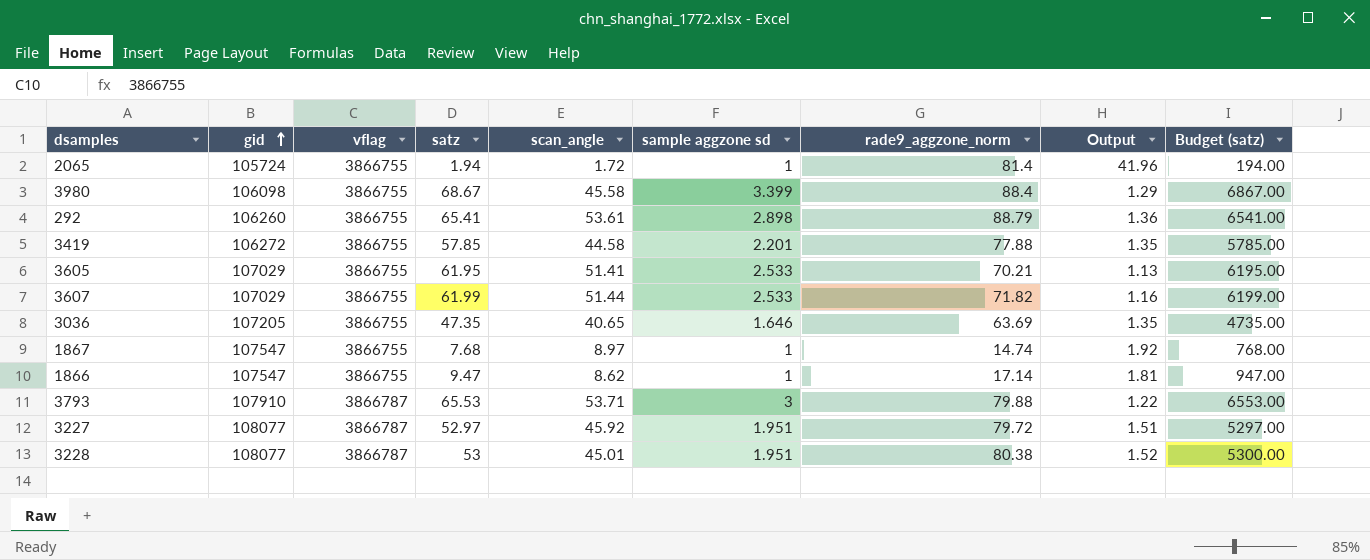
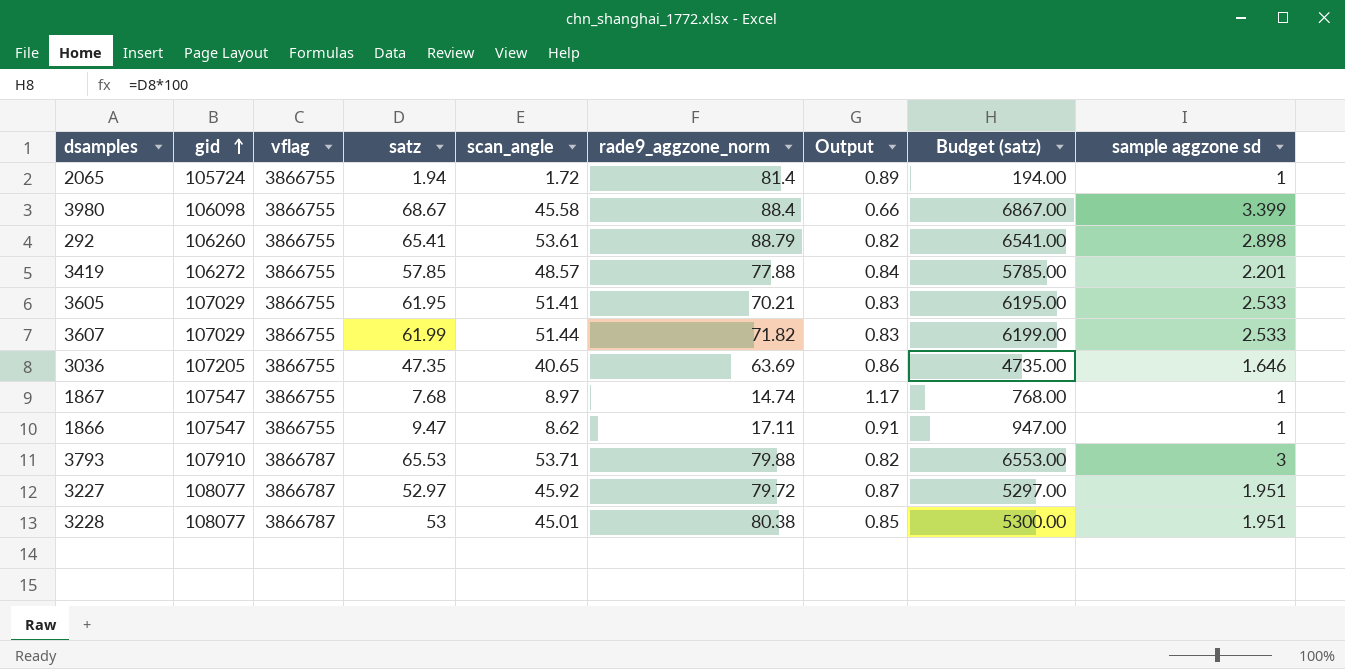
column Output | formula: [rade9_aggzone_norm] / [satz] -> [scan_angle] / [satz]
column sample aggzone sd | position: 6 -> 9
3419 | scan_angle: 44.58 -> 48.57
1866 | rade9_aggzone_norm: 17.14 -> 17.11

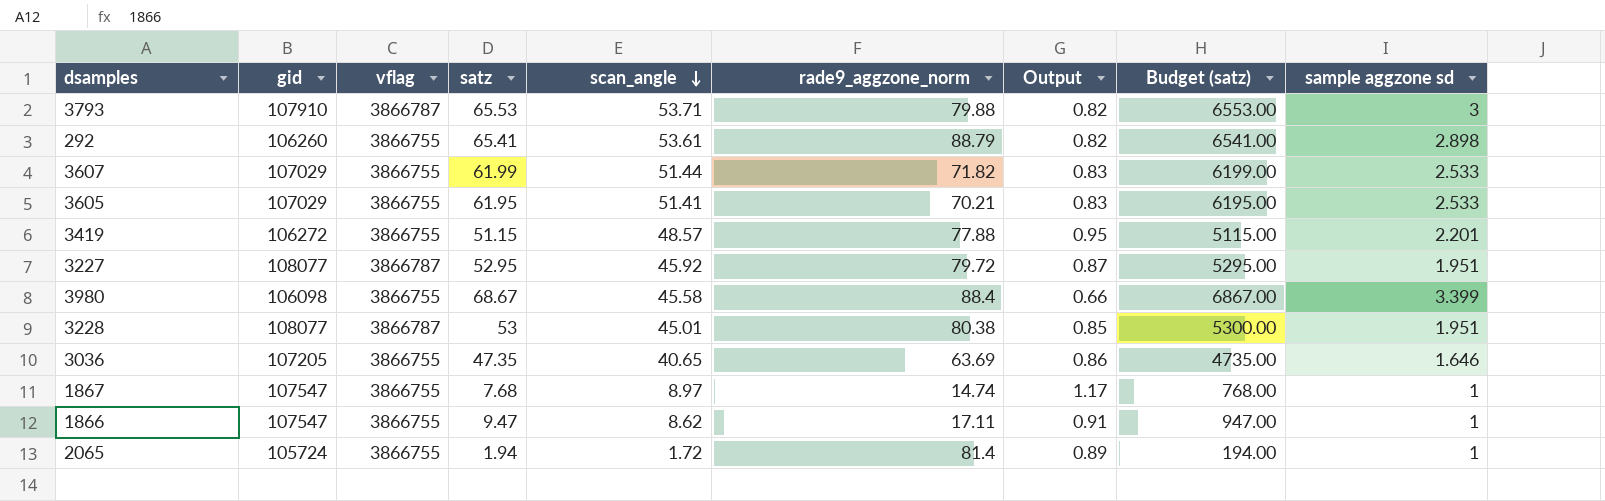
row order: gid ascending -> scan_angle descending
3419 | satz: 57.85 -> 51.15
3419 | Output: 0.84 -> 0.95
3419 | Budget (satz): 5785.00 -> 5115.00
3227 | satz: 52.97 -> 52.95
3227 | Budget (satz): 5297.00 -> 5295.00

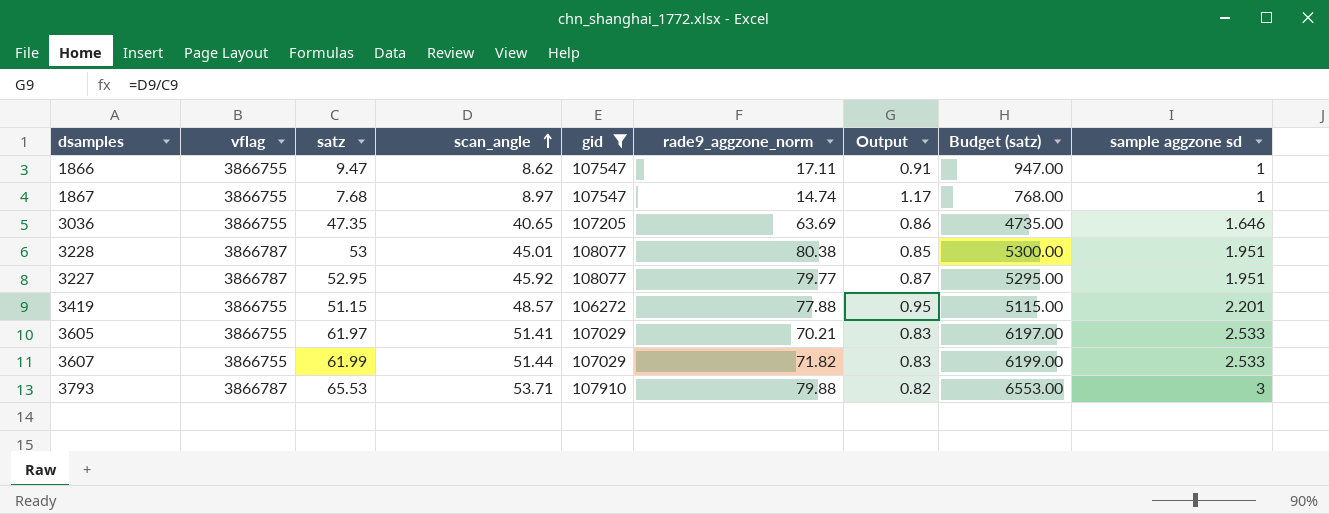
filter: none -> gid >= 106272
row order: scan_angle descending -> scan_angle ascending
column gid | position: 2 -> 5
3227 | rade9_aggzone_norm: 79.72 -> 79.77
3605 | satz: 61.95 -> 61.97
3605 | Budget (satz): 6195.00 -> 6197.00

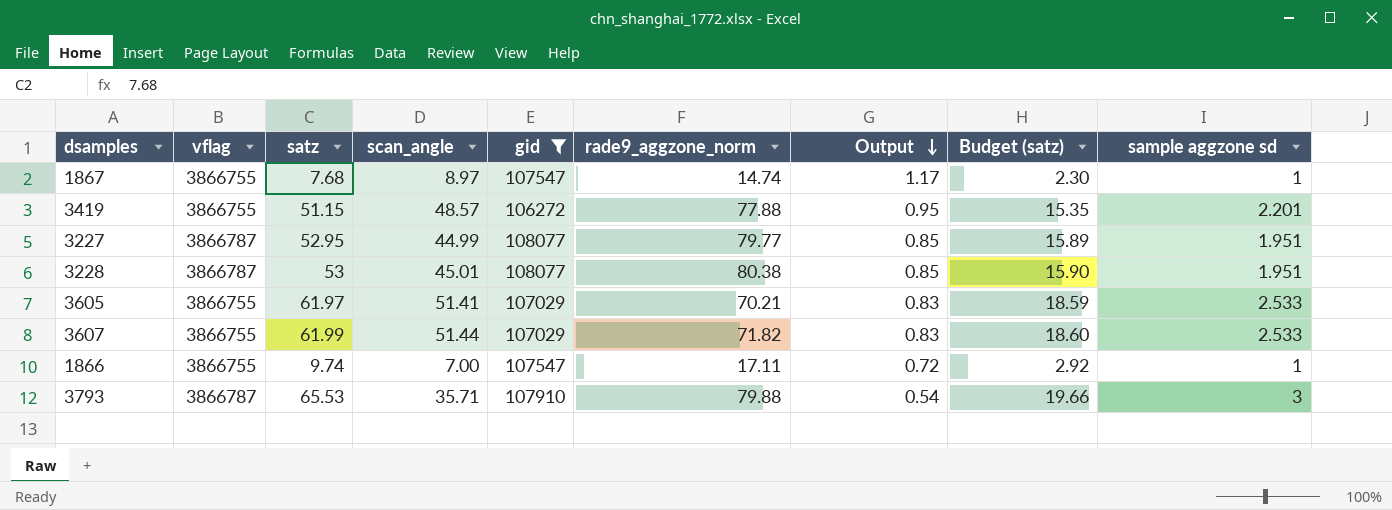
row order: scan_angle ascending -> Output descending
column Budget (satz) | formula: [satz] * 100 -> [satz] * 0.3
row 3036: 3866755 | 47.35 | 40.65 | 107205 | 63.69 | 0.86 | 4735.00 | 1.646 -> none
3227 | scan_angle: 45.92 -> 44.99
3227 | Output: 0.87 -> 0.85
1866 | satz: 9.47 -> 9.74
1866 | scan_angle: 8.62 -> 7.00
1866 | Output: 0.91 -> 0.72
3793 | scan_angle: 53.71 -> 35.71
3793 | Output: 0.82 -> 0.54

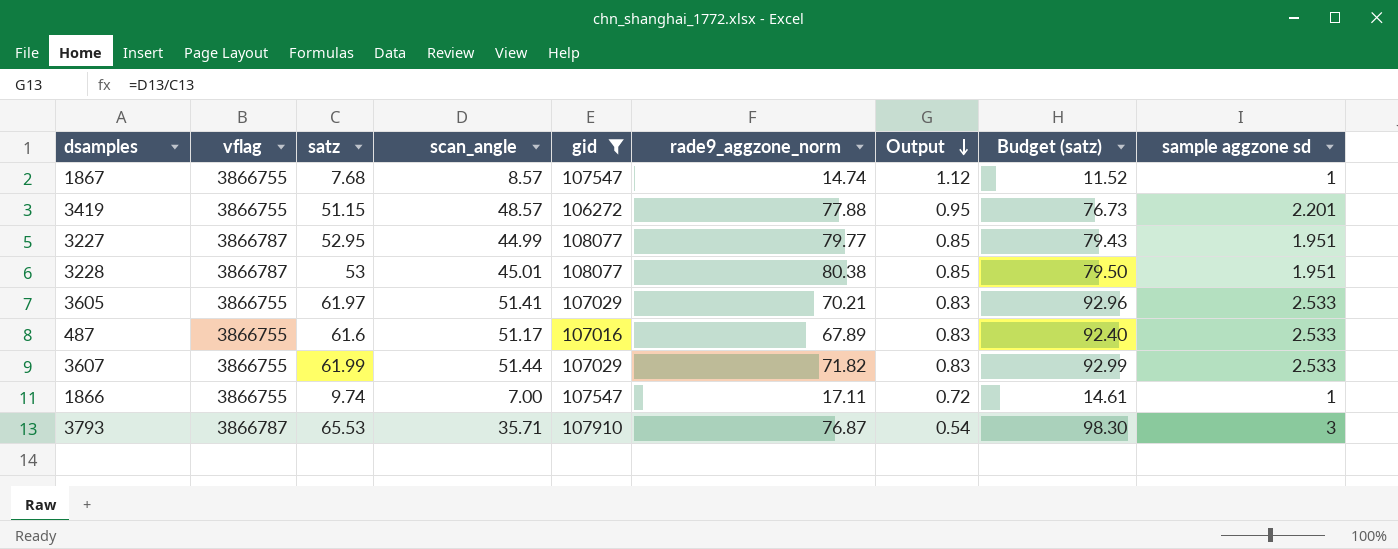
column Budget (satz) | formula: [satz] * 0.3 -> [satz] * 1.5
1867 | scan_angle: 8.97 -> 8.57
1867 | Output: 1.17 -> 1.12
row 487: none -> 3866755 | 61.6 | 51.17 | 107016 | 67.89 | 0.83 | 92.40 | 2.533
3793 | rade9_aggzone_norm: 79.88 -> 76.87

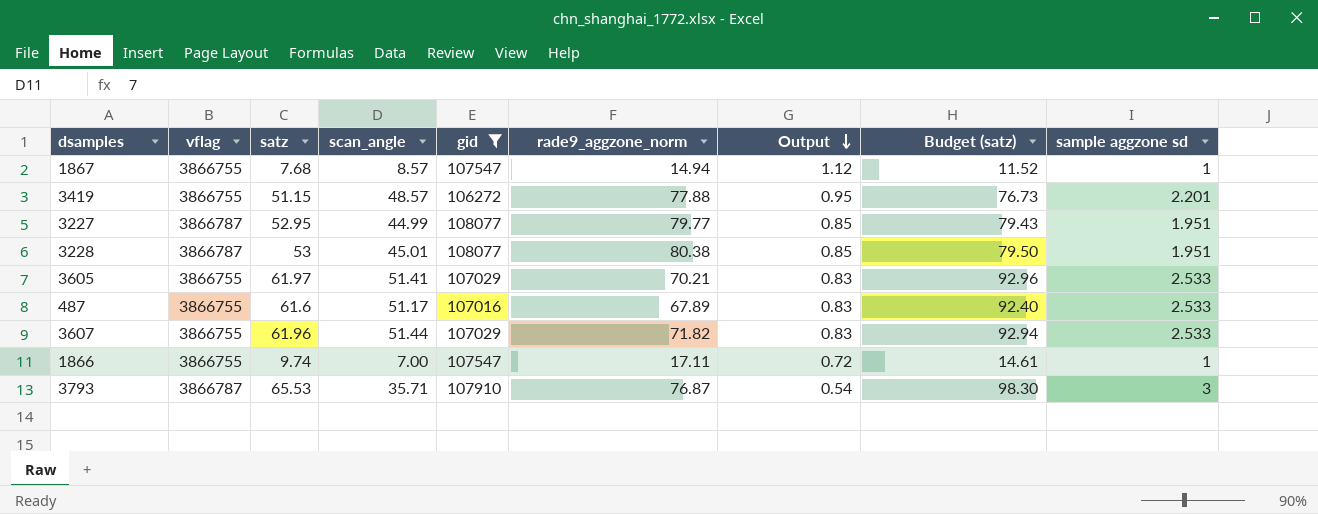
1867 | rade9_aggzone_norm: 14.74 -> 14.94
3607 | satz: 61.99 -> 61.96
3607 | Budget (satz): 92.99 -> 92.94

